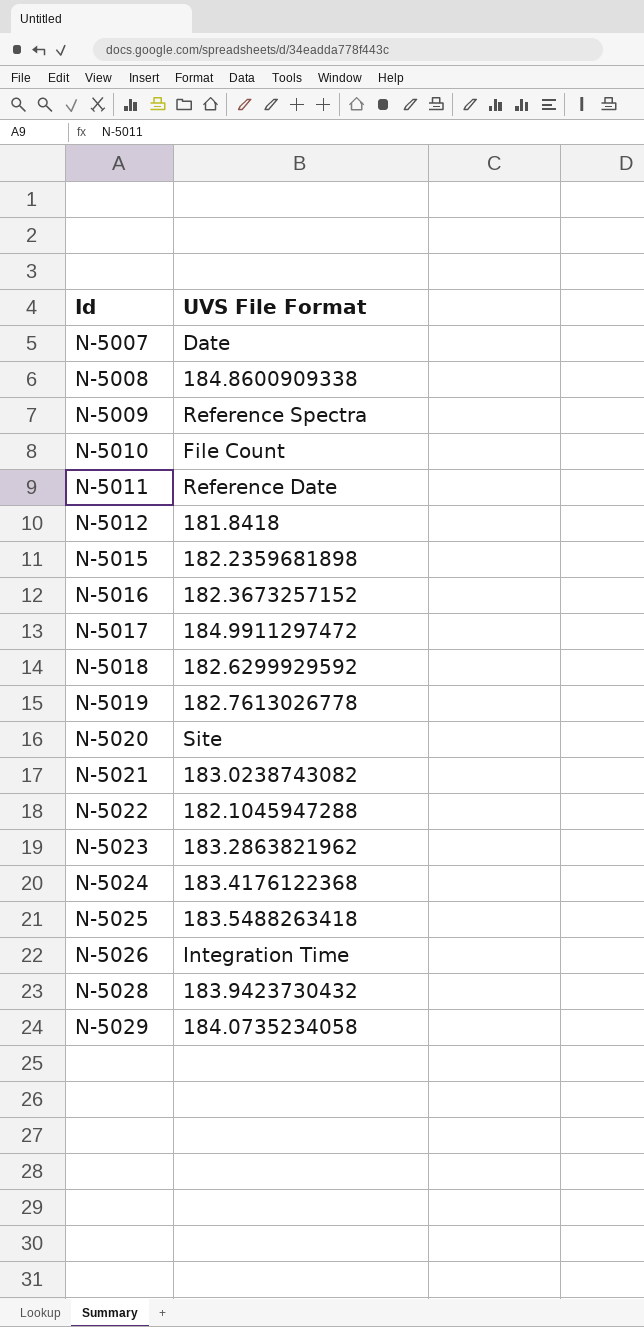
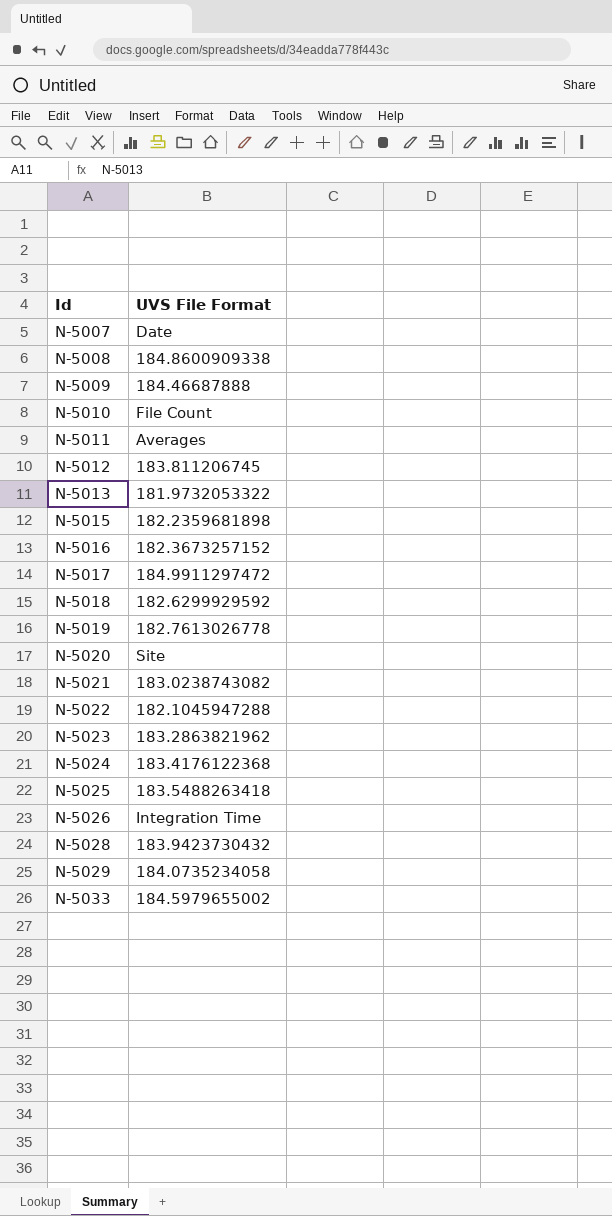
N-5009 | UVS File Format: Reference Spectra -> 184.46687888
N-5011 | UVS File Format: Reference Date -> Averages
N-5012 | UVS File Format: 181.8418 -> 183.811206745
row N-5013: none -> 181.9732053322
row N-5033: none -> 184.5979655002

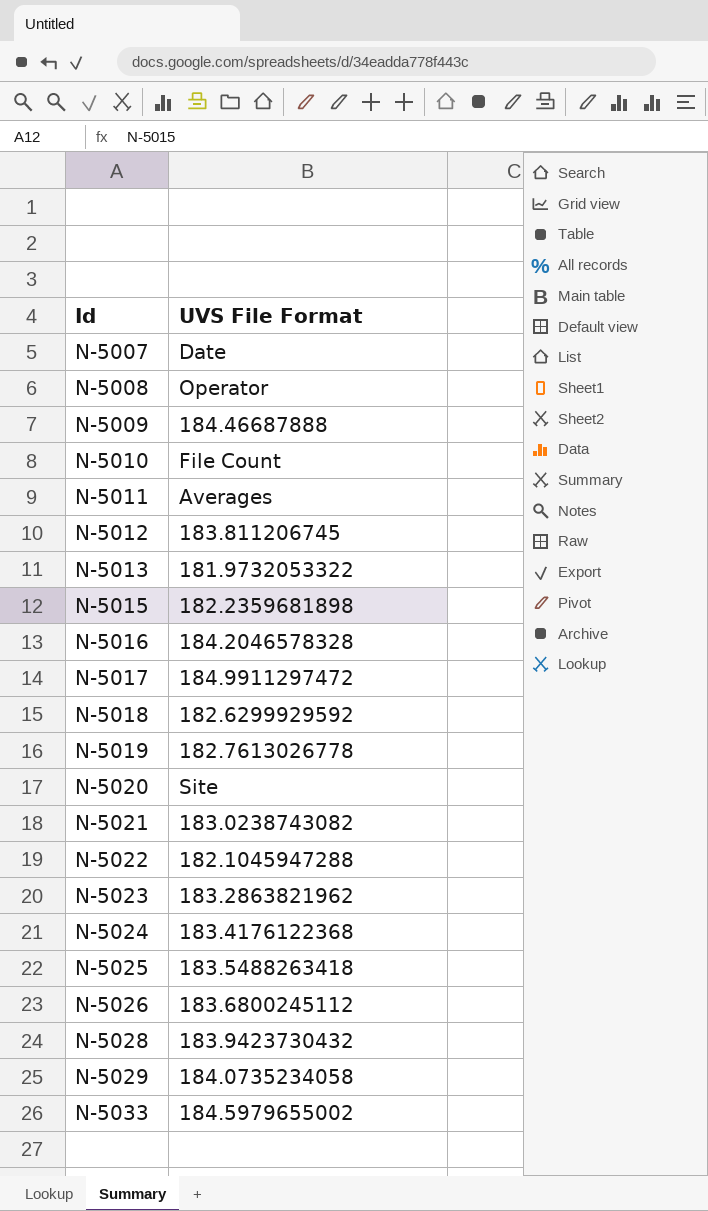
N-5008 | UVS File Format: 184.8600909338 -> Operator
N-5016 | UVS File Format: 182.3673257152 -> 184.2046578328
N-5026 | UVS File Format: Integration Time -> 183.6800245112

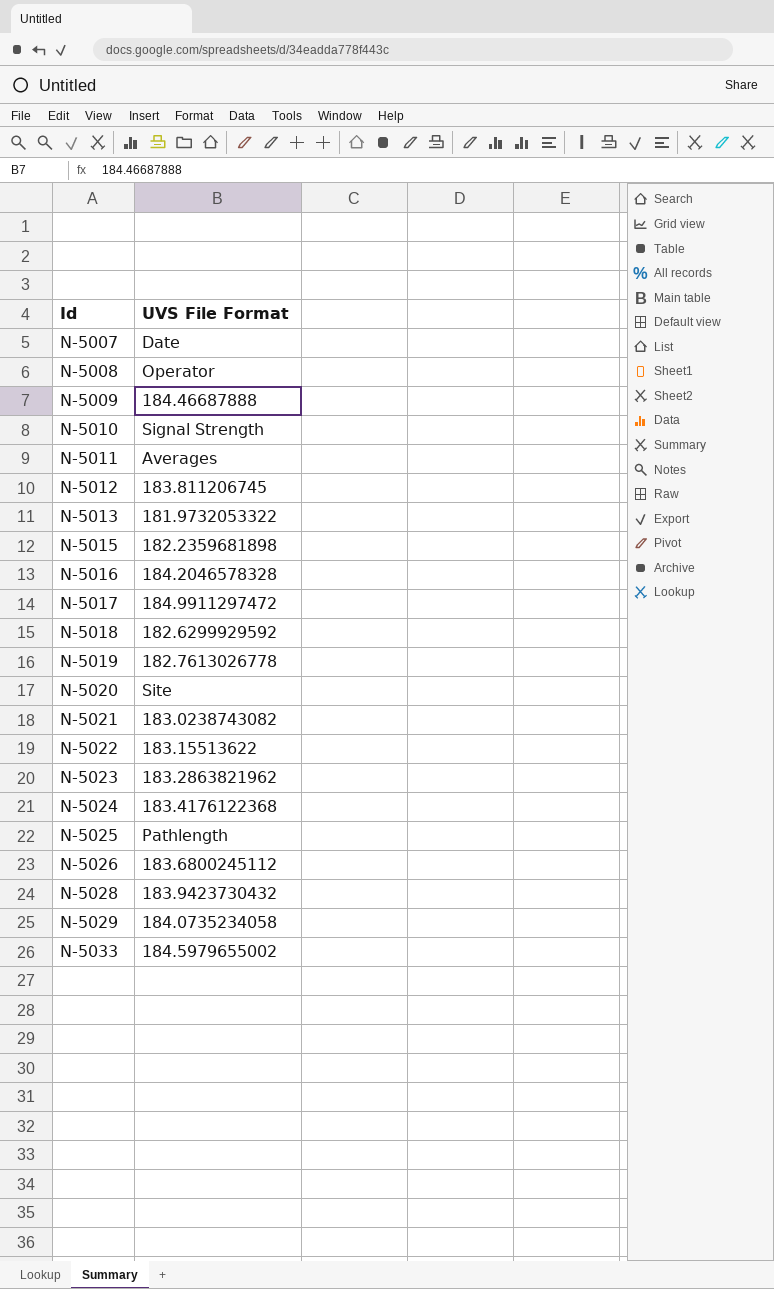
N-5010 | UVS File Format: File Count -> Signal Strength
N-5022 | UVS File Format: 182.1045947288 -> 183.15513622
N-5025 | UVS File Format: 183.5488263418 -> Pathlength

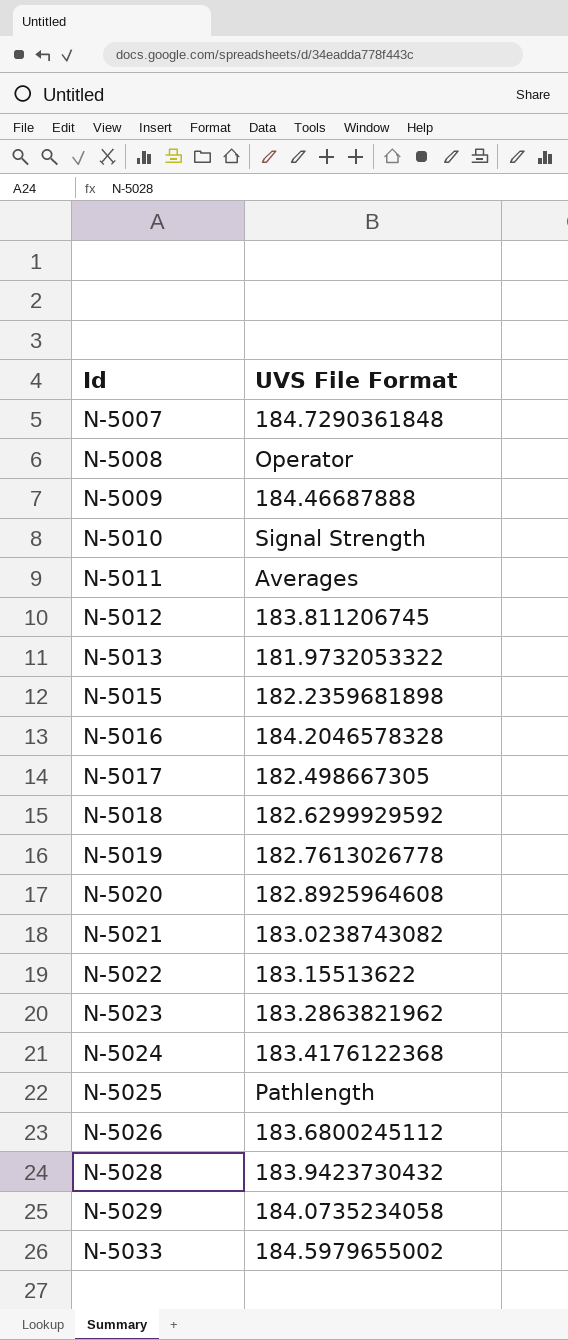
N-5007 | UVS File Format: Date -> 184.7290361848
N-5017 | UVS File Format: 184.9911297472 -> 182.498667305
N-5020 | UVS File Format: Site -> 182.8925964608

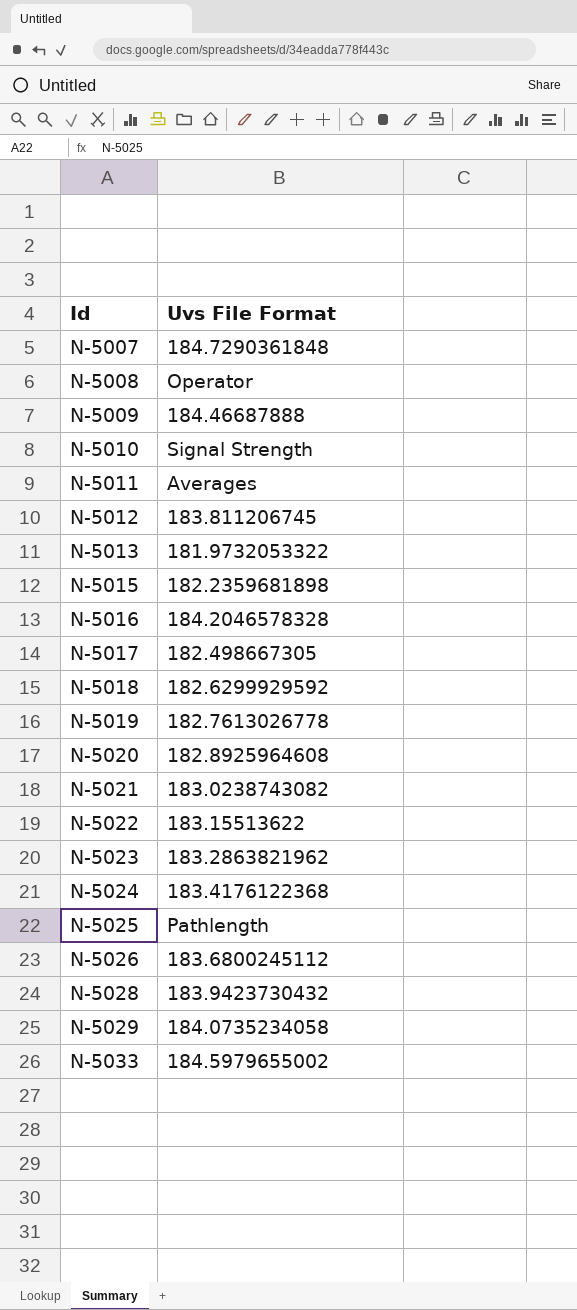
column name: UVS File Format -> Uvs File Format

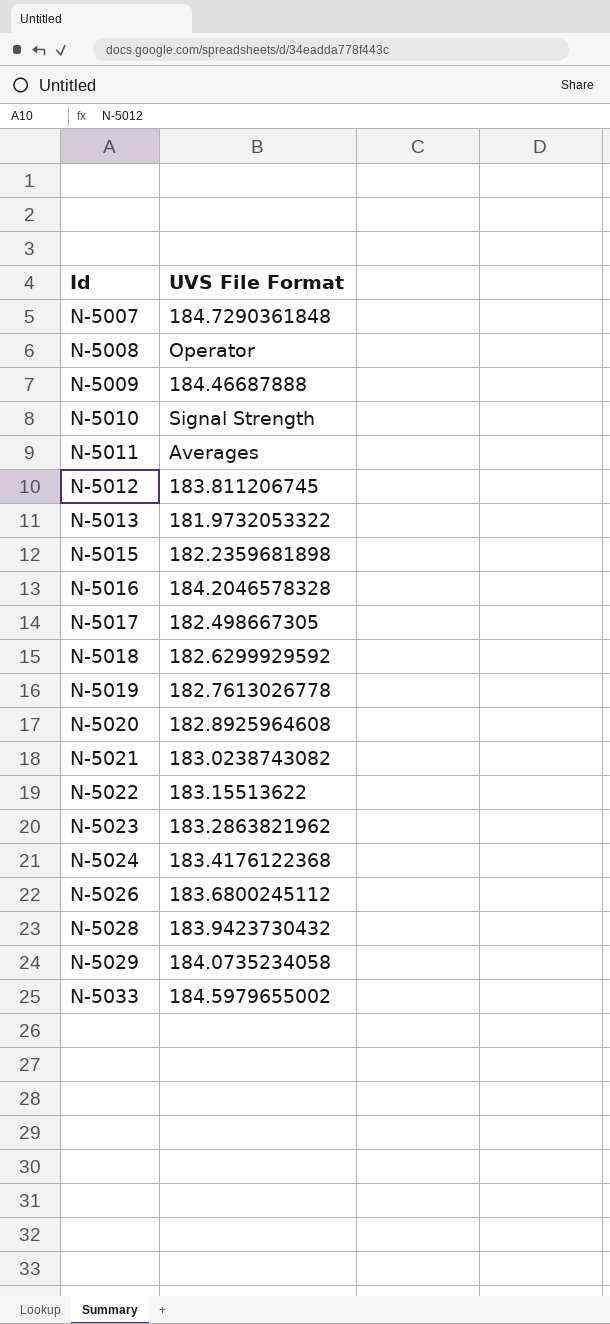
column name: Uvs File Format -> UVS File Format
row N-5025: Pathlength -> none

